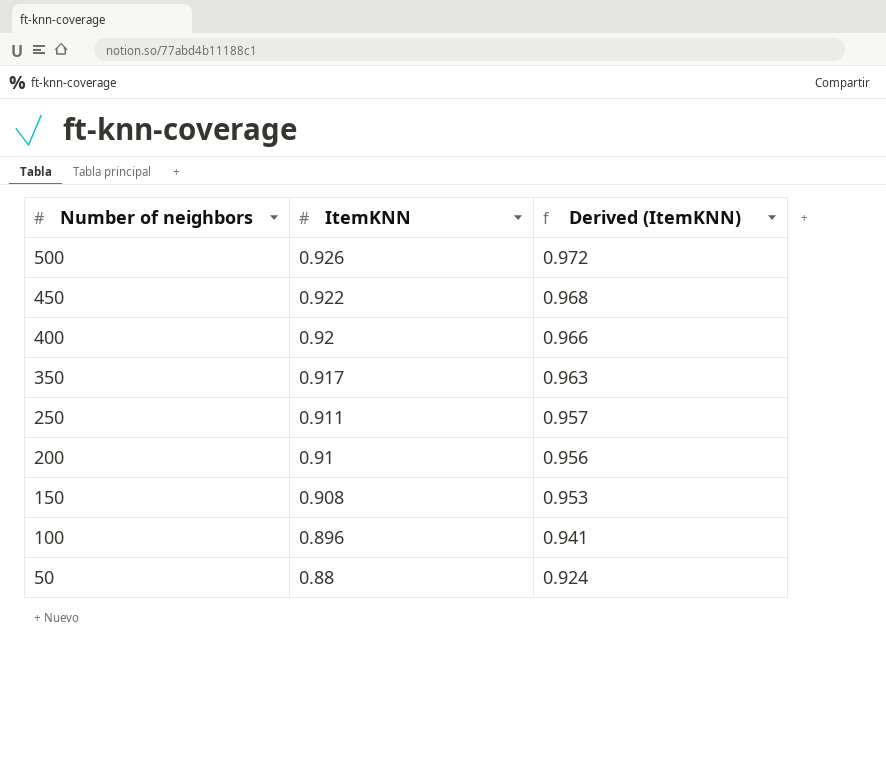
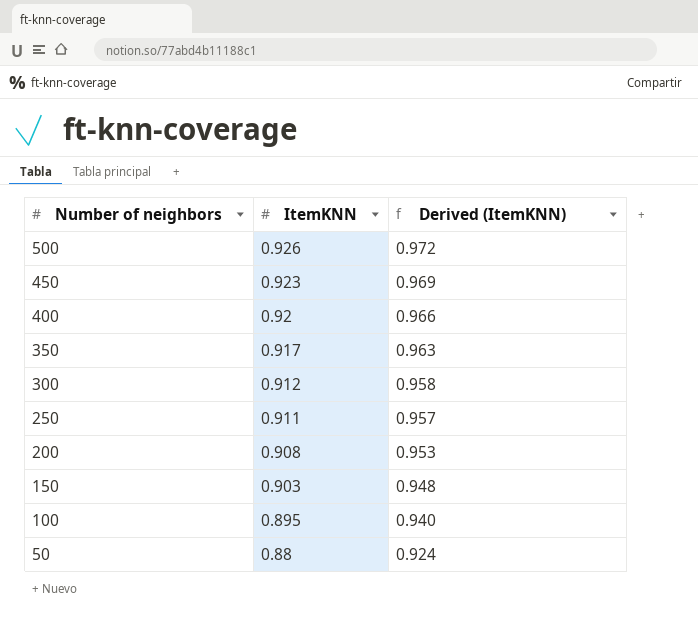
450 | ItemKNN: 0.922 -> 0.923
450 | Derived (ItemKNN): 0.968 -> 0.969
row 300: none -> 0.912 | 0.958
200 | ItemKNN: 0.91 -> 0.908
200 | Derived (ItemKNN): 0.956 -> 0.953
150 | ItemKNN: 0.908 -> 0.903
150 | Derived (ItemKNN): 0.953 -> 0.948
100 | ItemKNN: 0.896 -> 0.895
100 | Derived (ItemKNN): 0.941 -> 0.940

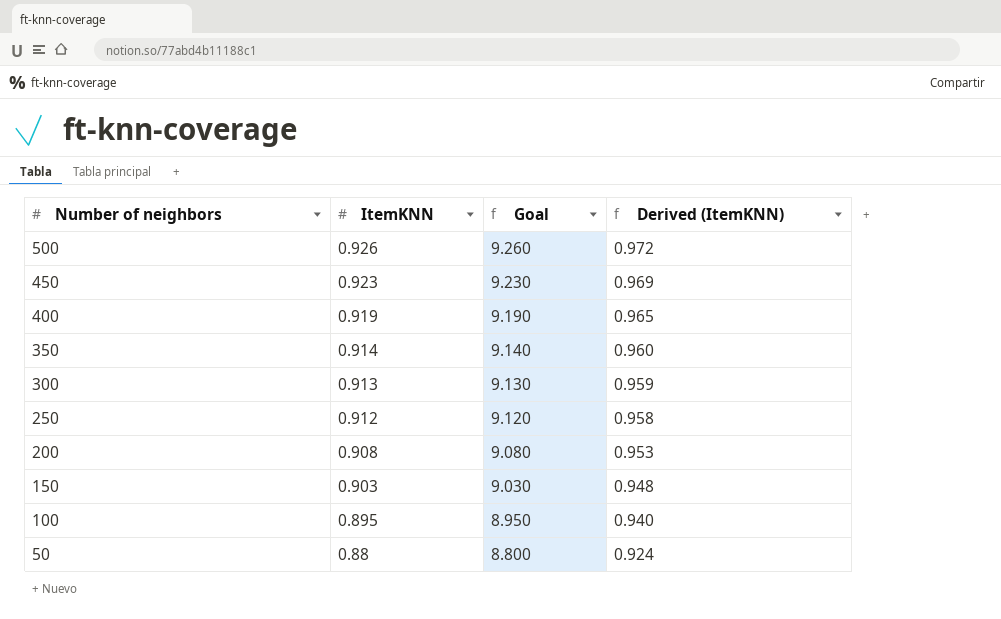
column Goal | formula: none -> [ItemKNN] * 10
400 | ItemKNN: 0.92 -> 0.919
400 | Derived (ItemKNN): 0.966 -> 0.965
350 | ItemKNN: 0.917 -> 0.914
350 | Derived (ItemKNN): 0.963 -> 0.960
300 | ItemKNN: 0.912 -> 0.913
300 | Derived (ItemKNN): 0.958 -> 0.959
250 | ItemKNN: 0.911 -> 0.912
250 | Derived (ItemKNN): 0.957 -> 0.958

